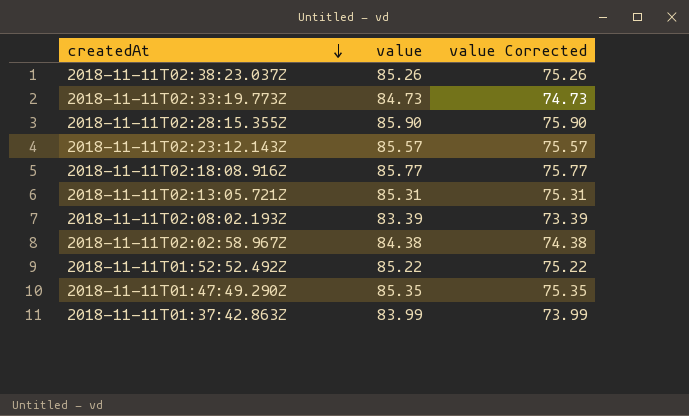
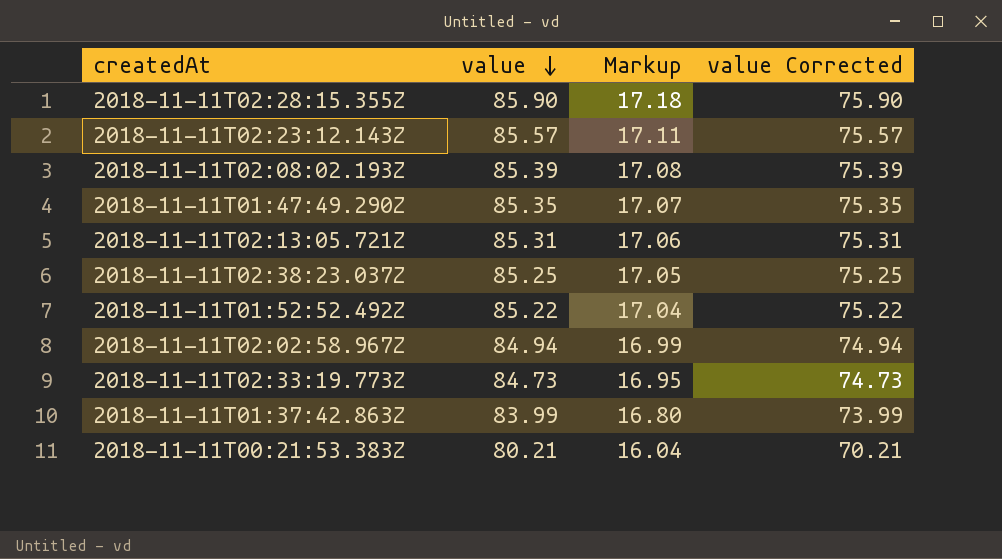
row order: createdAt descending -> value descending
column Markup | formula: none -> [value] * 0.2
row 2018-11-11T02:18:08.916Z: 85.77 | 75.77 -> none
2018-11-11T02:08:02.193Z | value: 83.39 -> 85.39
2018-11-11T02:08:02.193Z | value Corrected: 73.39 -> 75.39
2018-11-11T02:38:23.037Z | value: 85.26 -> 85.25
2018-11-11T02:38:23.037Z | value Corrected: 75.26 -> 75.25
2018-11-11T02:02:58.967Z | value: 84.38 -> 84.94
2018-11-11T02:02:58.967Z | value Corrected: 74.38 -> 74.94
row 2018-11-11T00:21:53.383Z: none -> 80.21 | 16.04 | 70.21

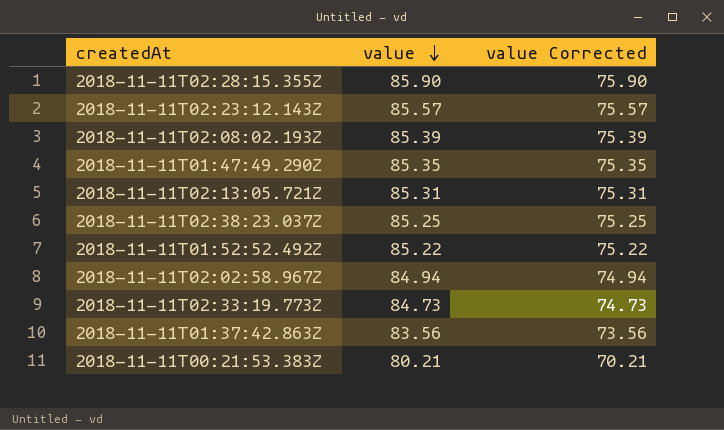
column Markup | formula: [value] * 0.2 -> none
2018-11-11T01:37:42.863Z | value: 83.99 -> 83.56
2018-11-11T01:37:42.863Z | value Corrected: 73.99 -> 73.56

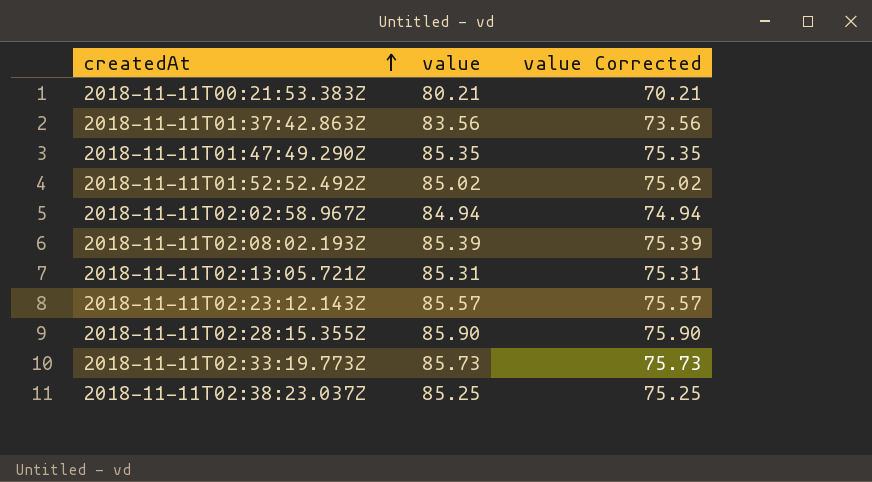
row order: value descending -> createdAt ascending
2018-11-11T01:52:52.492Z | value: 85.22 -> 85.02
2018-11-11T01:52:52.492Z | value Corrected: 75.22 -> 75.02
2018-11-11T02:33:19.773Z | value: 84.73 -> 85.73
2018-11-11T02:33:19.773Z | value Corrected: 74.73 -> 75.73

